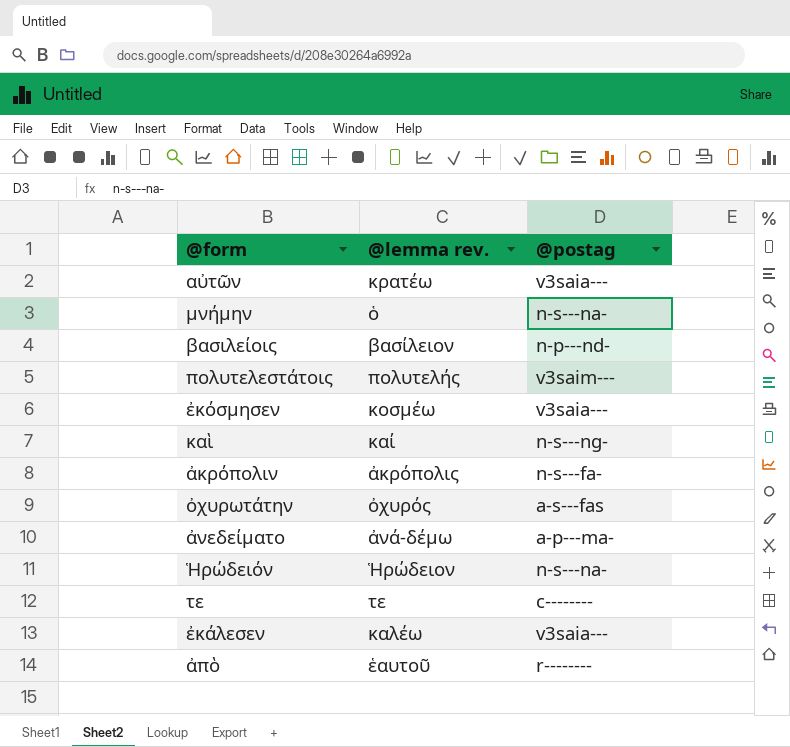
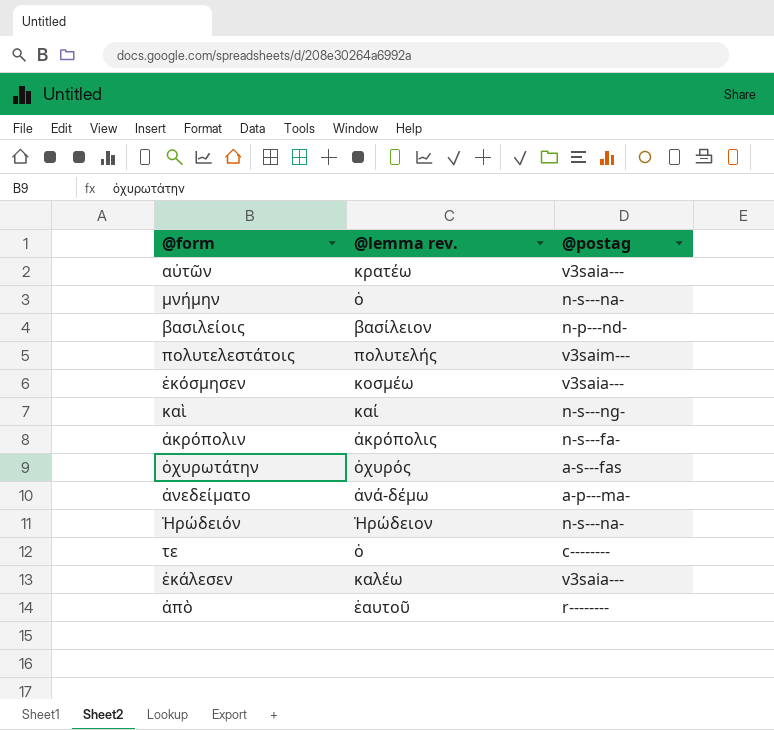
τε | @lemma rev.: τε -> ὁ

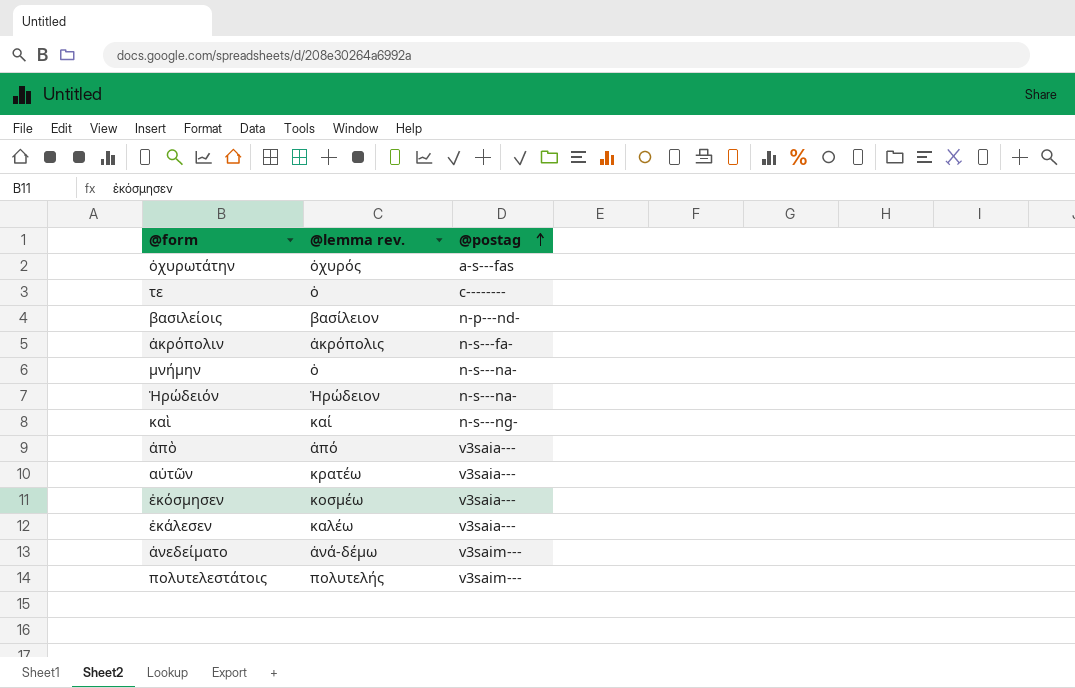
row order: none -> @postag ascending
ἀπὸ | @lemma rev.: ἑαυτοῦ -> ἀπό
ἀπὸ | @postag: r-------- -> v3saia---
ἀνεδείματο | @postag: a-p---ma- -> v3saim---

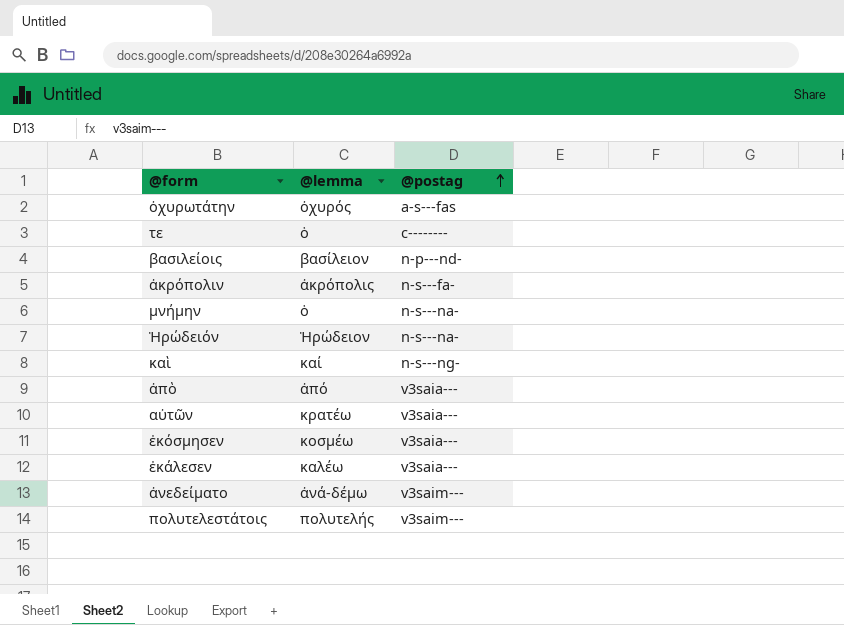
column name: @lemma rev. -> @lemma

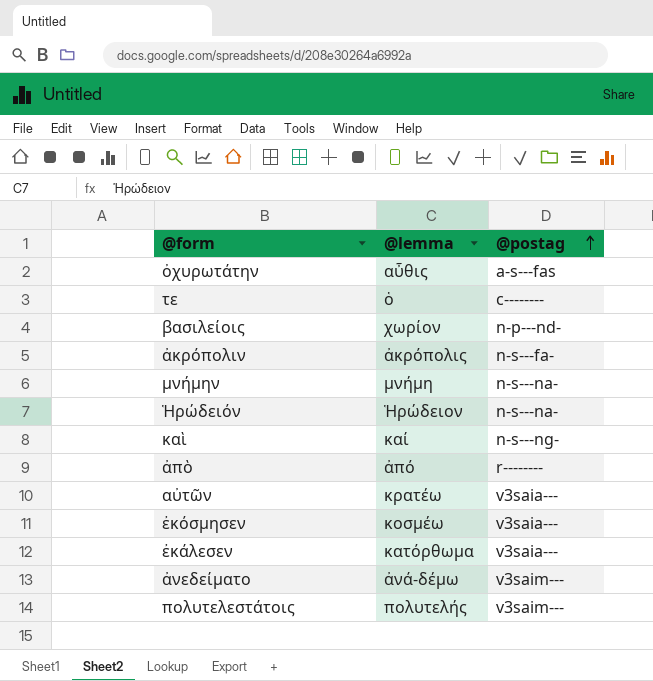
ὀχυρωτάτην | @lemma: ὀχυρός -> αὖθις
βασιλείοις | @lemma: βασίλειον -> χωρίον
μνήμην | @lemma: ὁ -> μνήμη
ἀπὸ | @postag: v3saia--- -> r--------
ἐκάλεσεν | @lemma: καλέω -> κατόρθωμα

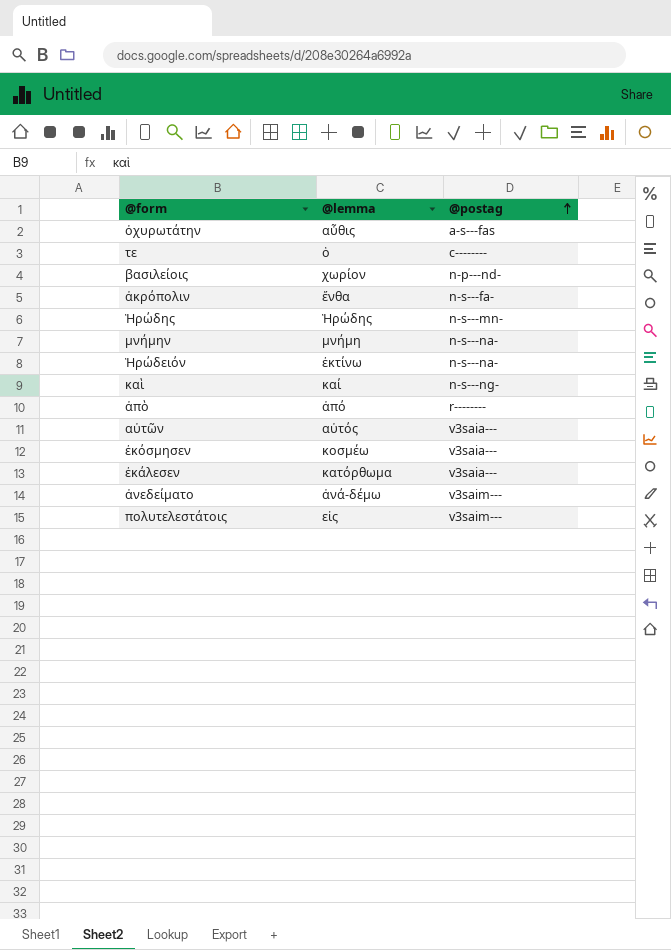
ἀκρόπολιν | @lemma: ἀκρόπολις -> ἔνθα
row Ἡρώδης: none -> Ἡρώδης | n-s---mn-
Ἡρώδειόν | @lemma: Ἡρώδειον -> ἐκτίνω
αὐτῶν | @lemma: κρατέω -> αὐτός
πολυτελεστάτοις | @lemma: πολυτελής -> εἰς

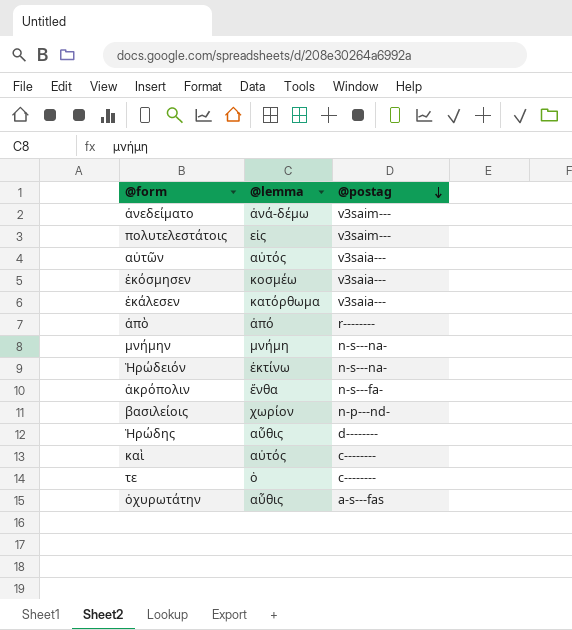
row order: @postag ascending -> @postag descending
Ἡρώδης | @lemma: Ἡρώδης -> αὖθις
Ἡρώδης | @postag: n-s---mn- -> d--------
καὶ | @lemma: καί -> αὐτός
καὶ | @postag: n-s---ng- -> c--------

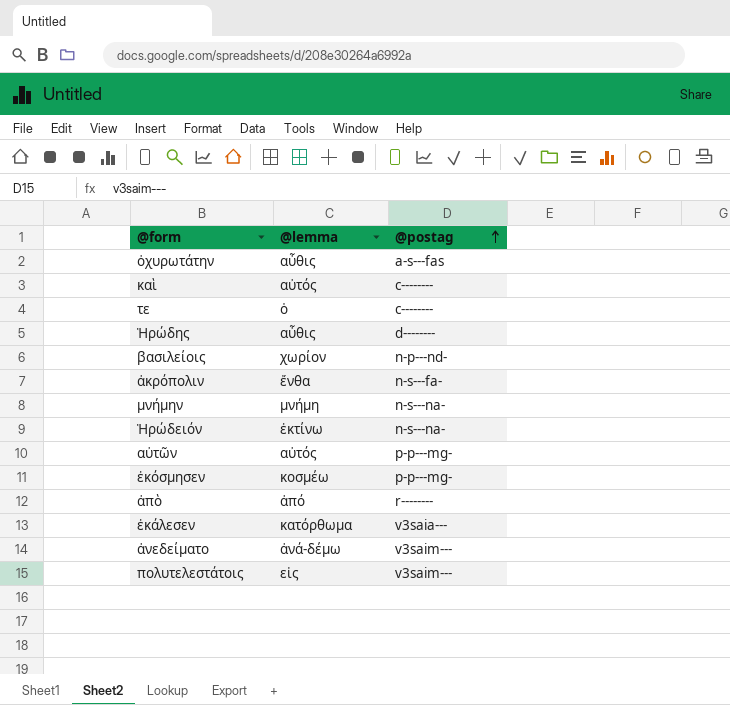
row order: @postag descending -> @postag ascending
αὐτῶν | @postag: v3saia--- -> p-p---mg-
ἐκόσμησεν | @postag: v3saia--- -> p-p---mg-

